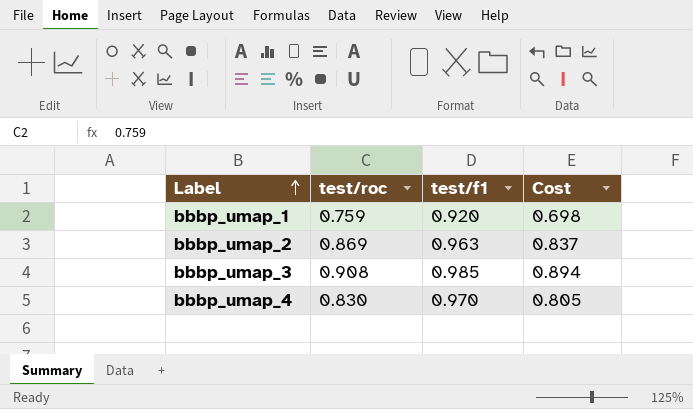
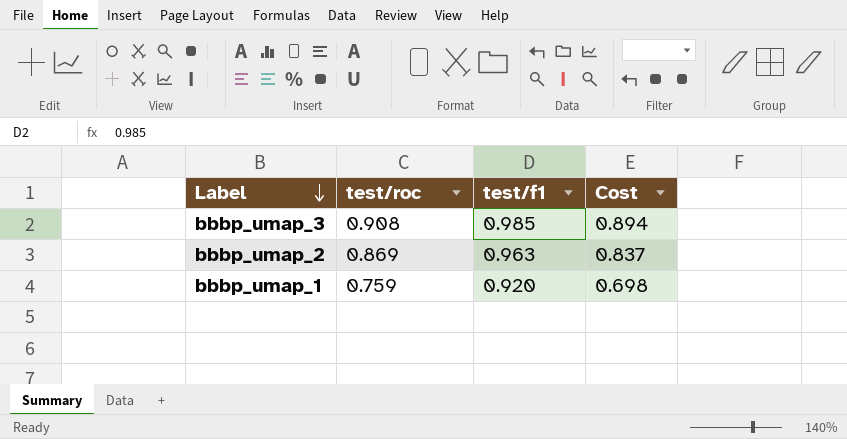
row order: Label ascending -> Label descending
row bbbp_umap_4: 0.830 | 0.970 | 0.805 -> none

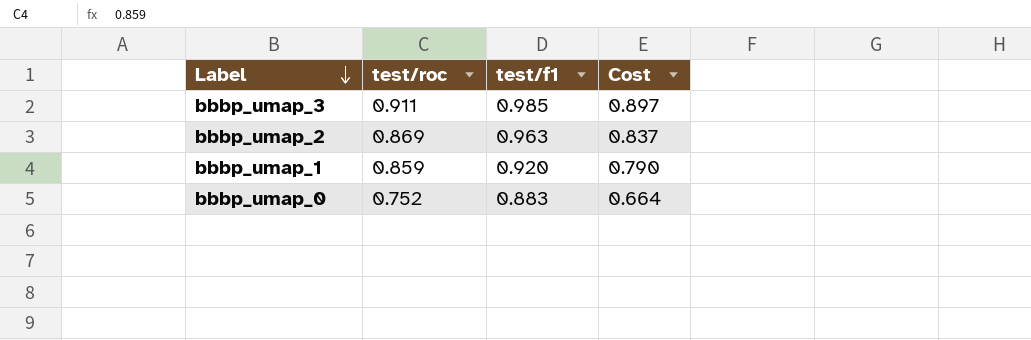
bbbp_umap_3 | test/roc: 0.908 -> 0.911
bbbp_umap_3 | Cost: 0.894 -> 0.897
bbbp_umap_1 | test/roc: 0.759 -> 0.859
bbbp_umap_1 | Cost: 0.698 -> 0.790
row bbbp_umap_0: none -> 0.752 | 0.883 | 0.664

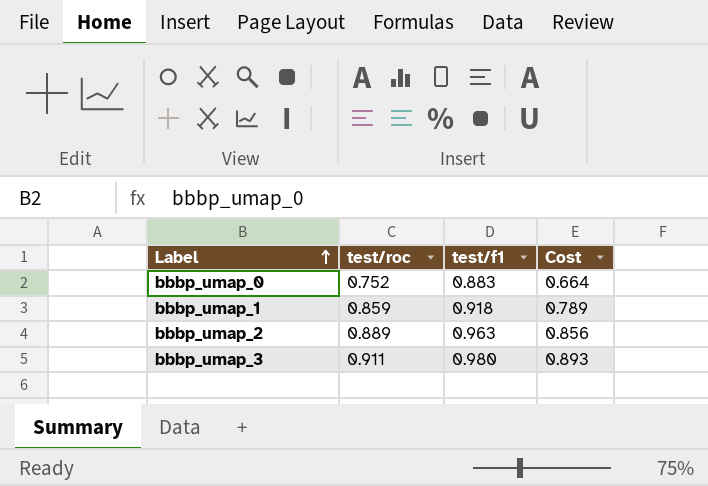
row order: Label descending -> Label ascending
bbbp_umap_1 | test/f1: 0.920 -> 0.918
bbbp_umap_1 | Cost: 0.790 -> 0.789
bbbp_umap_2 | test/roc: 0.869 -> 0.889
bbbp_umap_2 | Cost: 0.837 -> 0.856
bbbp_umap_3 | test/f1: 0.985 -> 0.980
bbbp_umap_3 | Cost: 0.897 -> 0.893

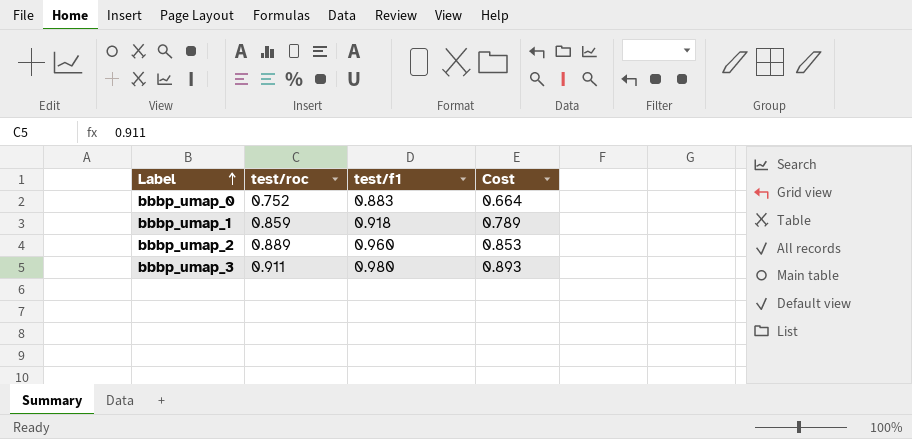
bbbp_umap_2 | test/f1: 0.963 -> 0.960
bbbp_umap_2 | Cost: 0.856 -> 0.853

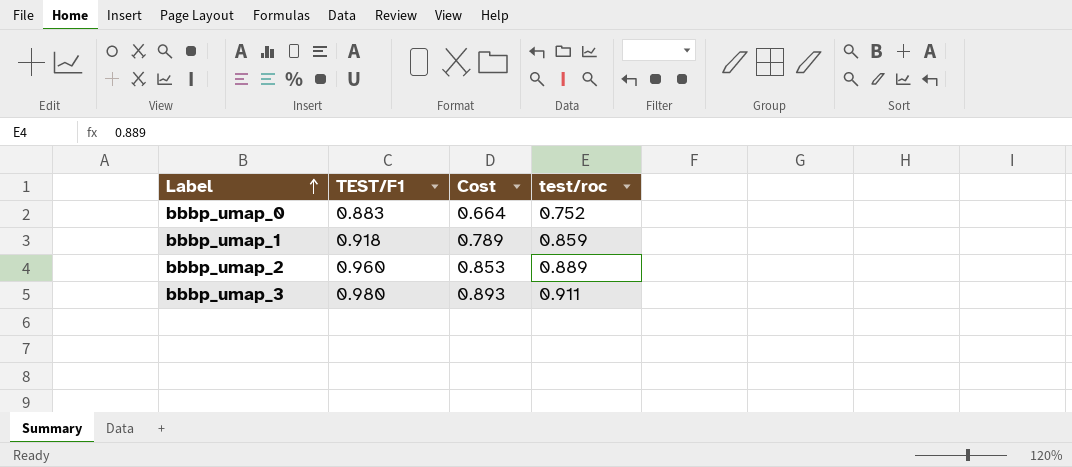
column name: test/f1 -> TEST/F1
column test/roc | position: 2 -> 4

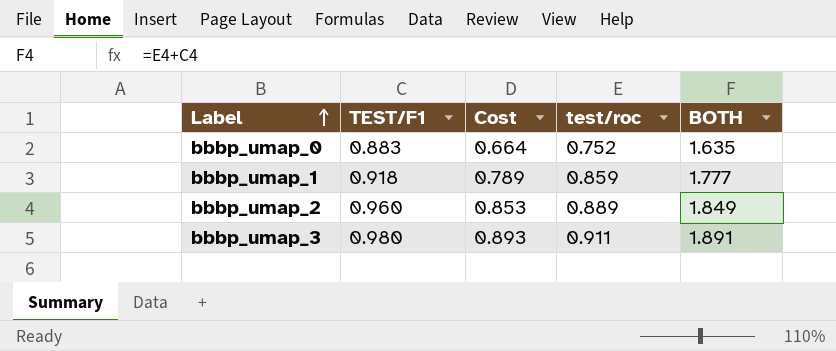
column BOTH | formula: none -> [TEST/F1] + [test/roc]

